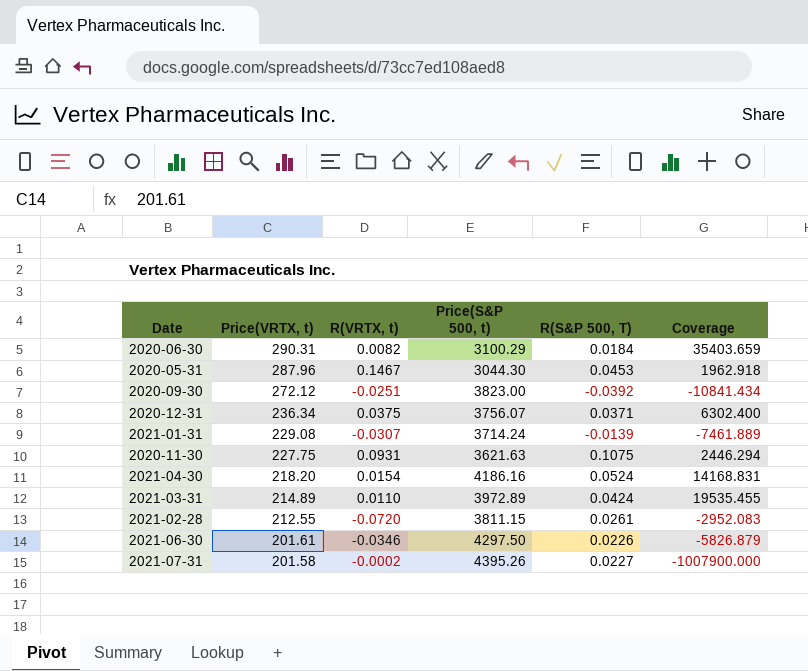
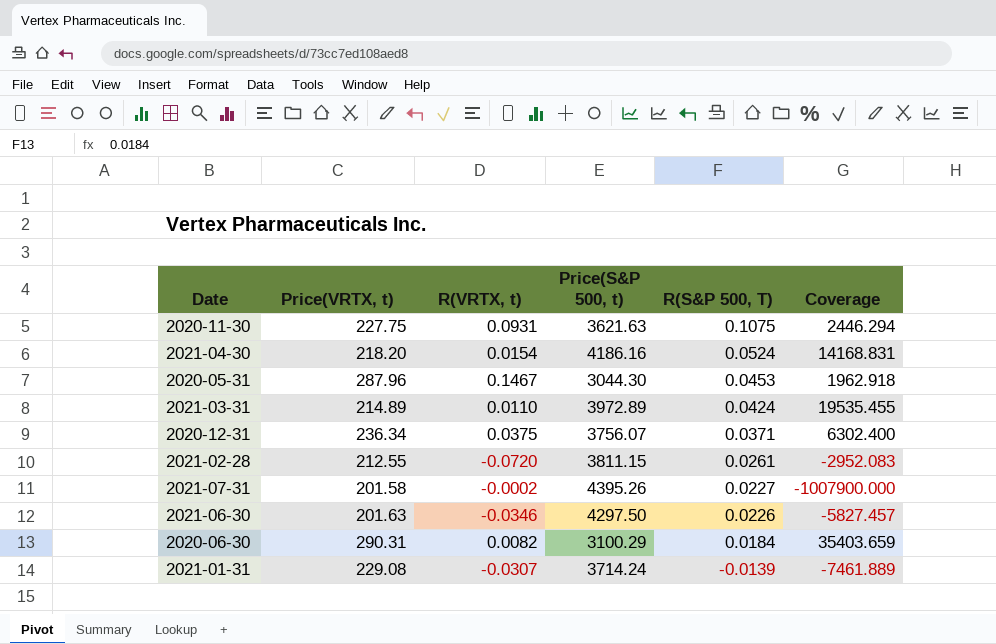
row order: Price(VRTX, t) descending -> R(S&P 500, T) descending
row 2020-09-30: 272.12 | -0.0251 | 3823.00 | -0.0392 | -10841.434 -> none
2021-06-30 | Price(VRTX, t): 201.61 -> 201.63
2021-06-30 | Coverage: -5826.879 -> -5827.457

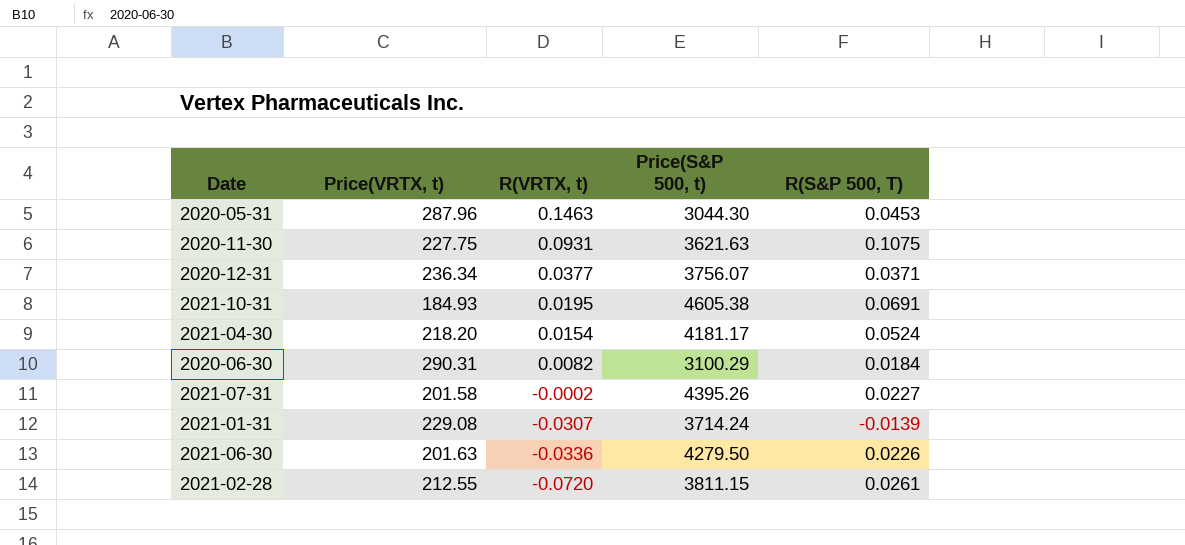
row order: R(S&P 500, T) descending -> R(VRTX, t) descending
column Coverage | formula: [Price(VRTX, t)] / [R(VRTX, t)] -> none
row 2021-03-31: 214.89 | 0.0110 | 3972.89 | 0.0424 | 19535.455 -> none
2020-05-31 | R(VRTX, t): 0.1467 -> 0.1463
2020-12-31 | R(VRTX, t): 0.0375 -> 0.0377
row 2021-10-31: none -> 184.93 | 0.0195 | 4605.38 | 0.0691
2021-04-30 | Price(S&P 500, t): 4186.16 -> 4181.17
2021-06-30 | R(VRTX, t): -0.0346 -> -0.0336
2021-06-30 | Price(S&P 500, t): 4297.50 -> 4279.50

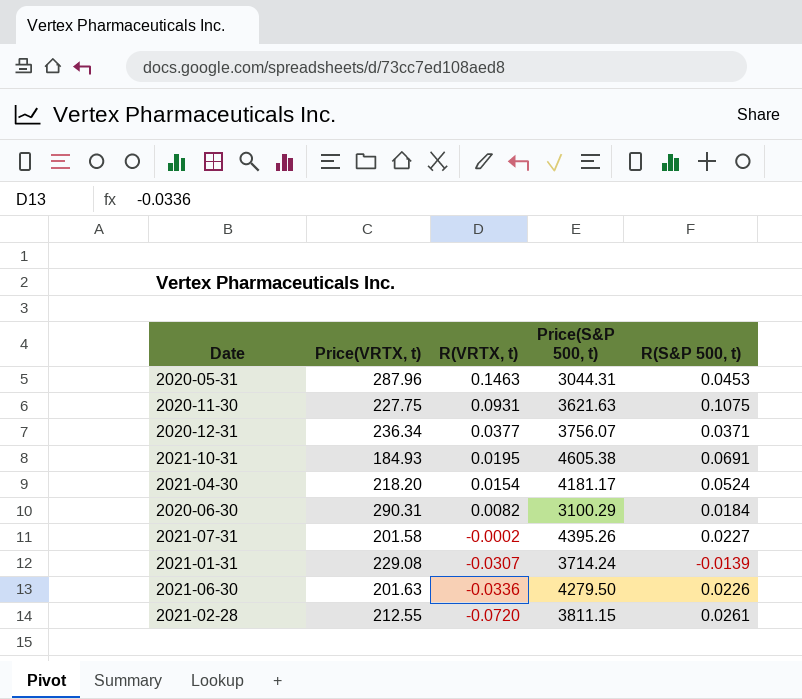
column name: R(S&P 500, T) -> R(S&P 500, t)
2020-05-31 | Price(S&P 500, t): 3044.30 -> 3044.31

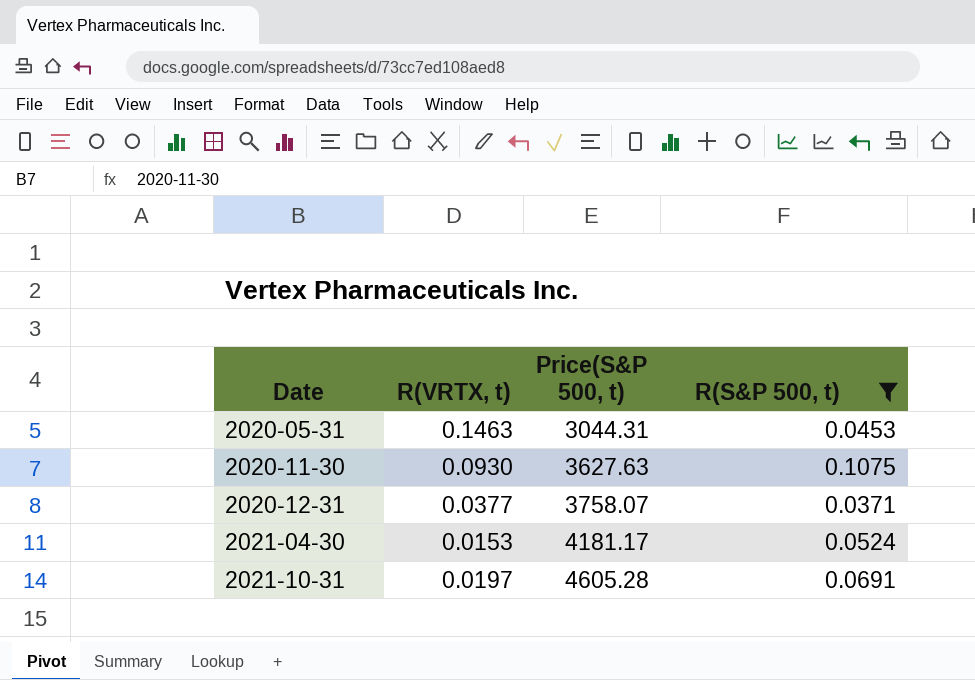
filter: none -> R(S&P 500, t) >= 0.0371
row order: R(VRTX, t) descending -> Date ascending
column Price(VRTX, t) | position: 2 -> none
2020-11-30 | R(VRTX, t): 0.0931 -> 0.0930
2020-11-30 | Price(S&P 500, t): 3621.63 -> 3627.63
2020-12-31 | Price(S&P 500, t): 3756.07 -> 3758.07
2021-04-30 | R(VRTX, t): 0.0154 -> 0.0153
2021-10-31 | R(VRTX, t): 0.0195 -> 0.0197
2021-10-31 | Price(S&P 500, t): 4605.38 -> 4605.28

